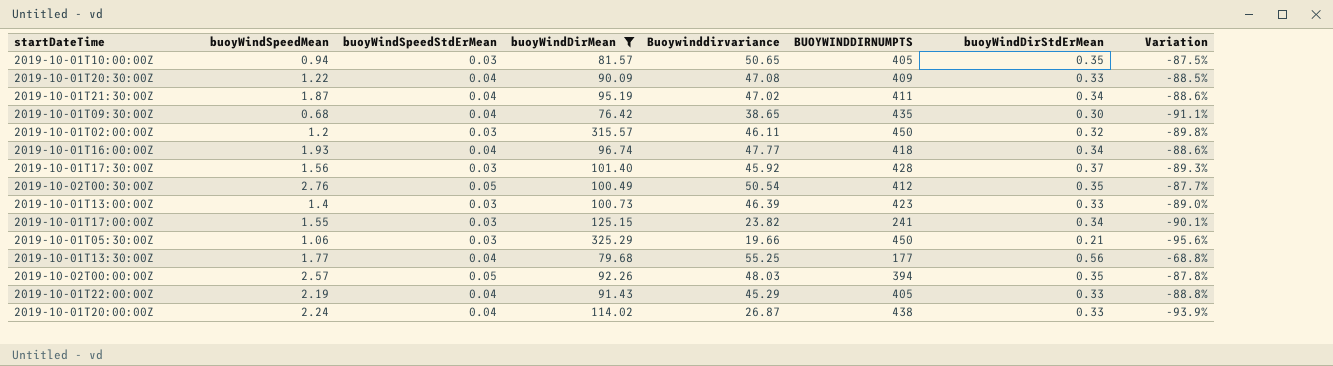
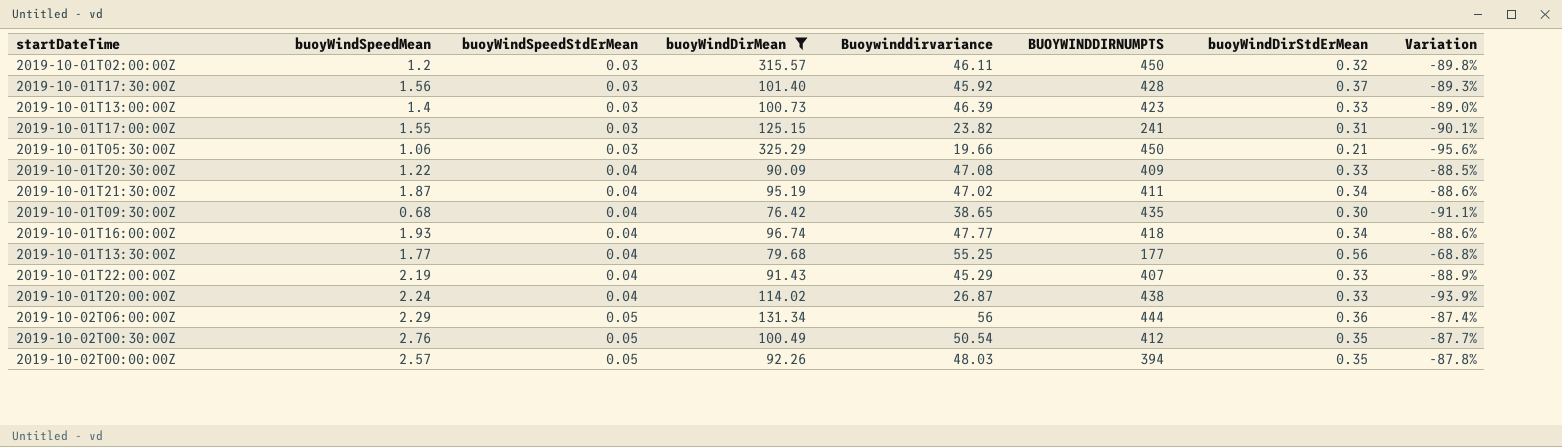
row order: none -> buoyWindSpeedStdErMean ascending
row 2019-10-01T10:00:00Z: 0.94 | 0.03 | 81.57 | 50.65 | 405 | 0.35 | -87.5% -> none
2019-10-01T17:00:00Z | buoyWindDirStdErMean: 0.34 -> 0.31
2019-10-01T22:00:00Z | BUOYWINDDIRNUMPTS: 405 -> 407
2019-10-01T22:00:00Z | Variation: -88.8% -> -88.9%
row 2019-10-02T06:00:00Z: none -> 2.29 | 0.05 | 131.34 | 56 | 444 | 0.36 | -87.4%

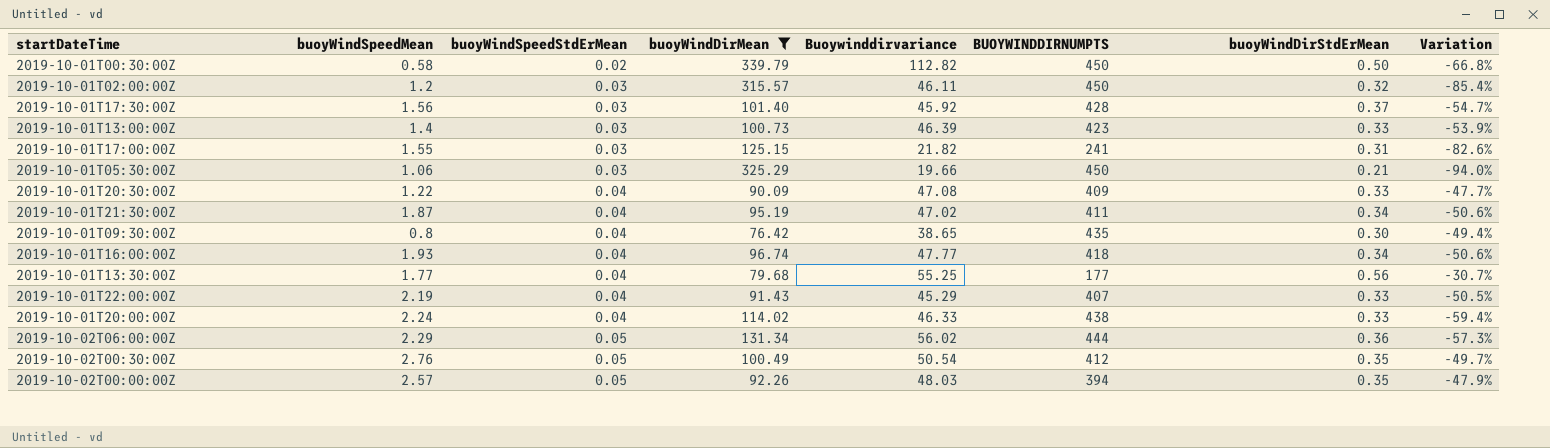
column Variation | formula: ([Buoywinddirvariance] - [BUOYWINDDIRNUMPTS]) / [BUOYWINDDIRNUMPTS] -> ([Buoywinddirvariance] - [buoyWindDirMean]) / [buoyWindDirMean]
row 2019-10-01T00:30:00Z: none -> 0.58 | 0.02 | 339.79 | 112.82 | 450 | 0.50 | -66.8%
2019-10-01T17:00:00Z | Buoywinddirvariance: 23.82 -> 21.82
2019-10-01T09:30:00Z | buoyWindSpeedMean: 0.68 -> 0.8
2019-10-01T20:00:00Z | Buoywinddirvariance: 26.87 -> 46.33
2019-10-02T06:00:00Z | Buoywinddirvariance: 56 -> 56.02

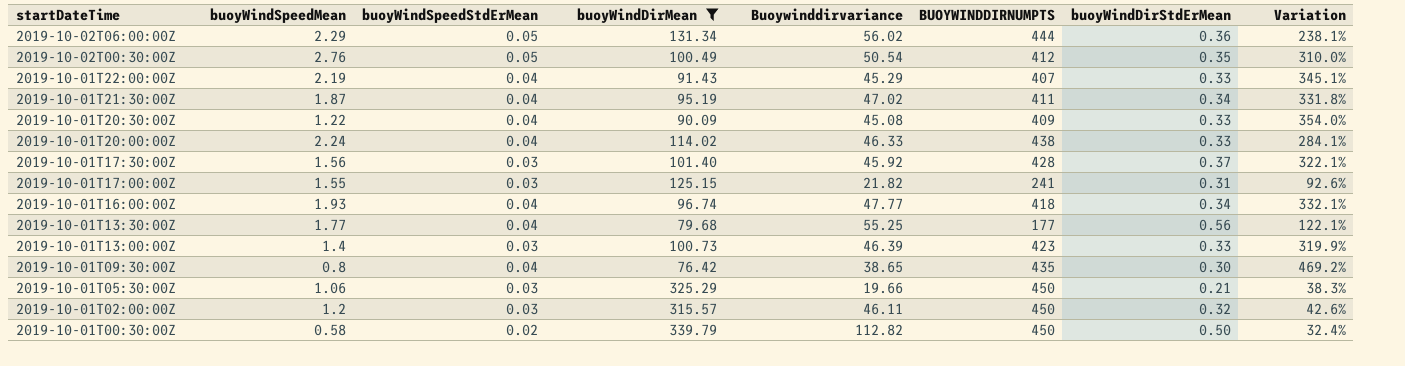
row order: buoyWindSpeedStdErMean ascending -> startDateTime descending
column Variation | formula: ([Buoywinddirvariance] - [buoyWindDirMean]) / [buoyWindDirMean] -> ([BUOYWINDDIRNUMPTS] - [buoyWindDirMean]) / [buoyWindDirMean]
row 2019-10-02T00:00:00Z: 2.57 | 0.05 | 92.26 | 48.03 | 394 | 0.35 | -47.9% -> none
2019-10-01T20:30:00Z | Buoywinddirvariance: 47.08 -> 45.08

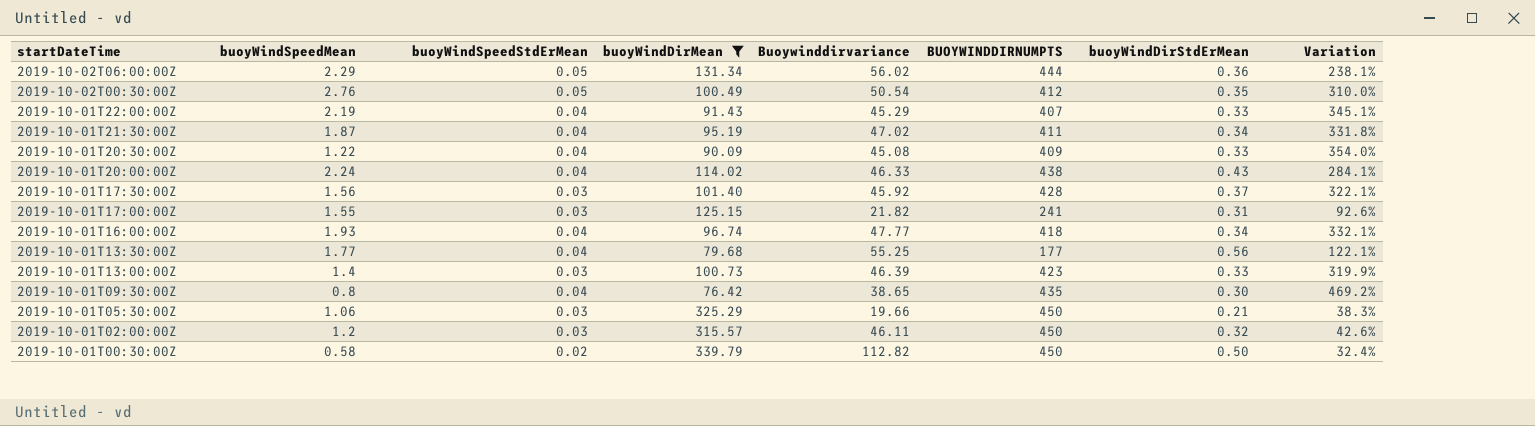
2019-10-01T20:00:00Z | buoyWindDirStdErMean: 0.33 -> 0.43

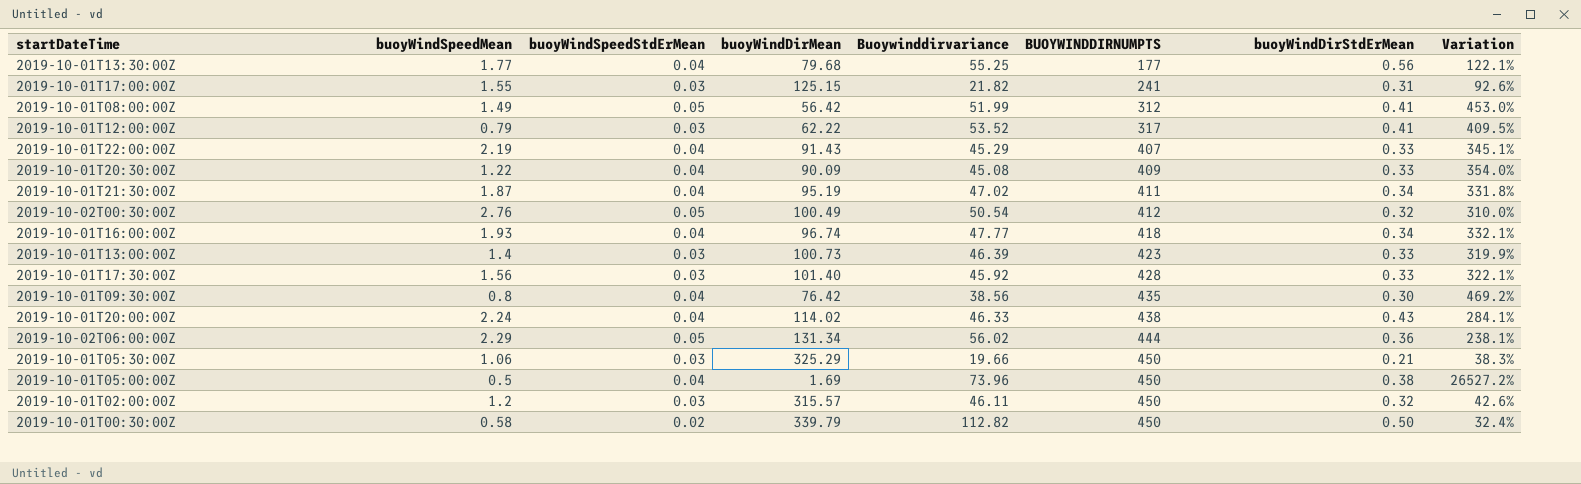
filter: buoyWindDirMean >= 76.42 -> none
row order: startDateTime descending -> BUOYWINDDIRNUMPTS ascending
2019-10-02T00:30:00Z | buoyWindDirStdErMean: 0.35 -> 0.32
2019-10-01T17:30:00Z | buoyWindDirStdErMean: 0.37 -> 0.33
2019-10-01T09:30:00Z | Buoywinddirvariance: 38.65 -> 38.56

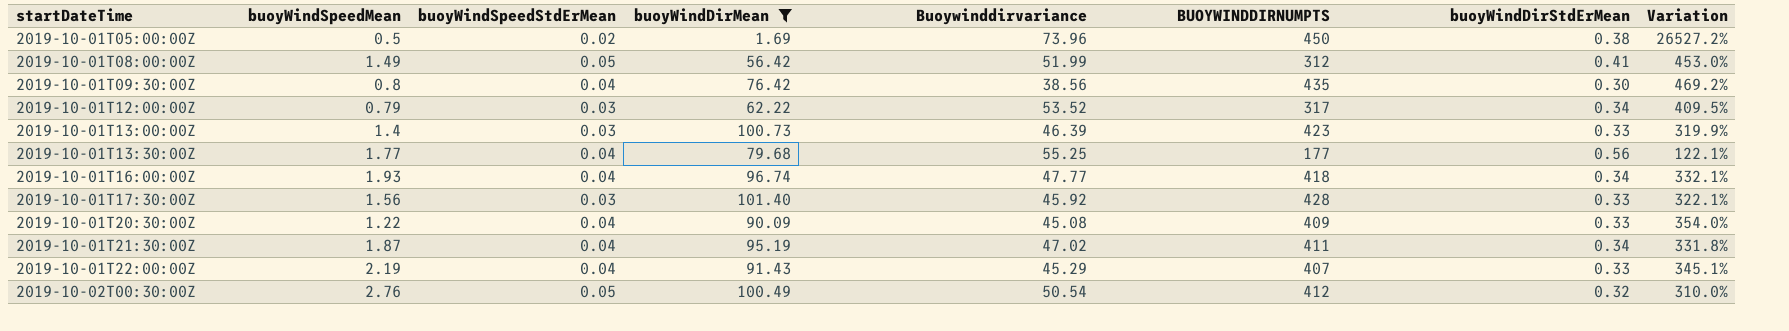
filter: none -> buoyWindDirMean <= 101.40
row order: BUOYWINDDIRNUMPTS ascending -> startDateTime ascending
2019-10-01T05:00:00Z | buoyWindSpeedStdErMean: 0.04 -> 0.02
2019-10-01T12:00:00Z | buoyWindDirStdErMean: 0.41 -> 0.34

